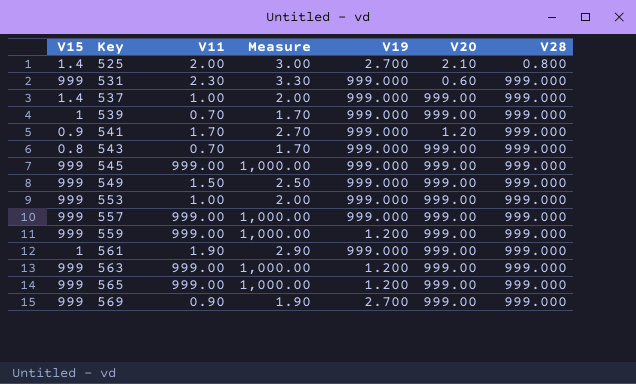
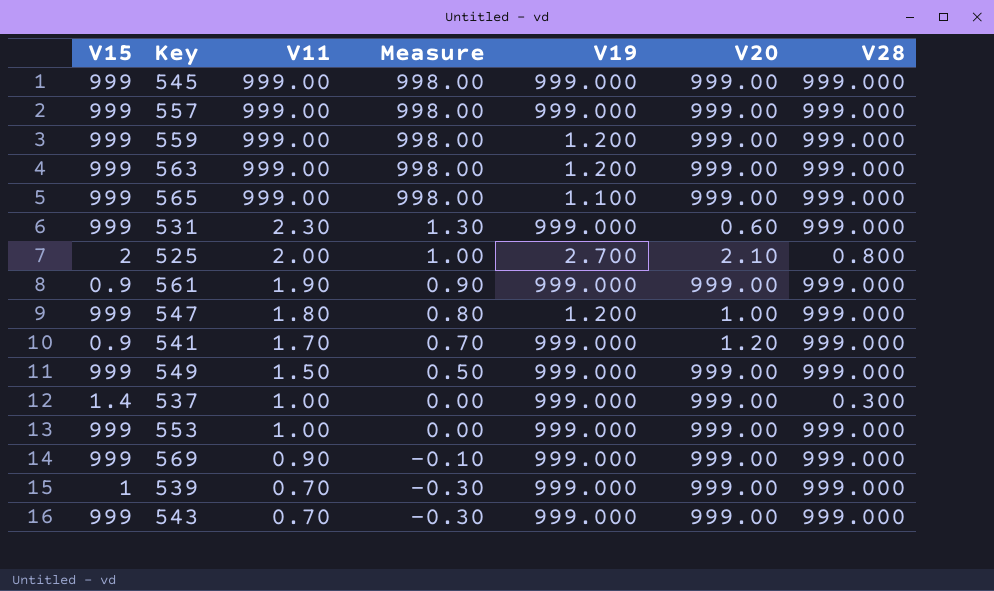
row order: Key ascending -> V11 descending
column Measure | formula: [V11] + 1 -> [V11] - 1
565 | V19: 1.200 -> 1.100
525 | V15: 1.4 -> 2
561 | V15: 1 -> 0.9
row 547: none -> 999 | 1.80 | 0.80 | 1.200 | 1.00 | 999.000
537 | V28: 999.000 -> 0.300
569 | V19: 2.700 -> 999.000
543 | V15: 0.8 -> 999

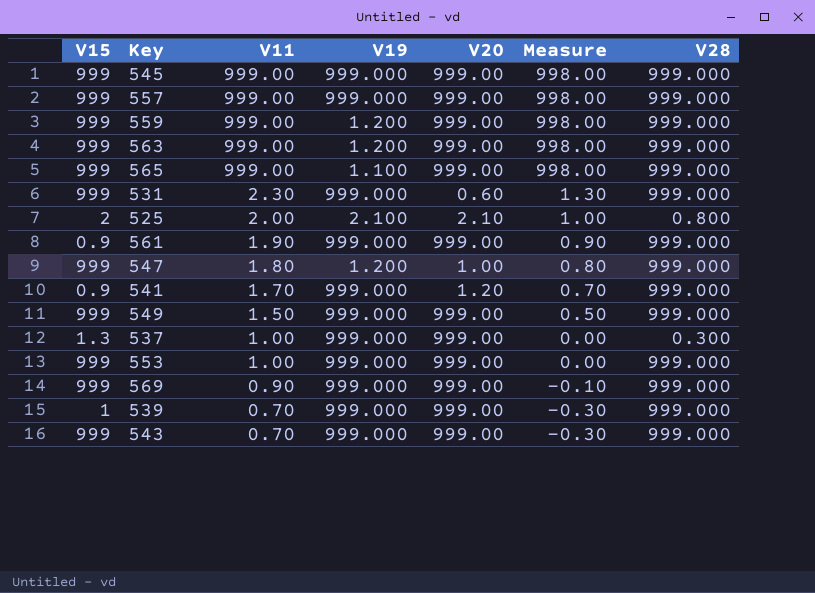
column Measure | position: 4 -> 6
525 | V19: 2.700 -> 2.100
537 | V15: 1.4 -> 1.3

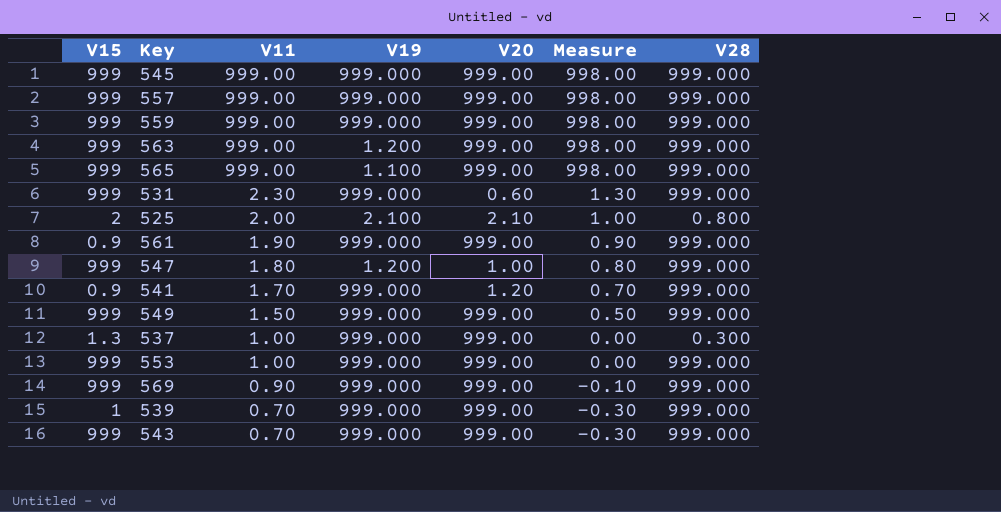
559 | V19: 1.200 -> 999.000

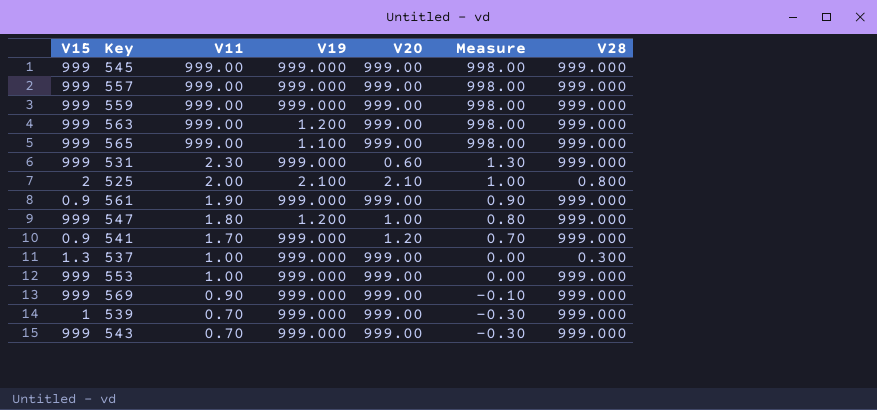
row 549: 999 | 1.50 | 999.000 | 999.00 | 0.50 | 999.000 -> none

